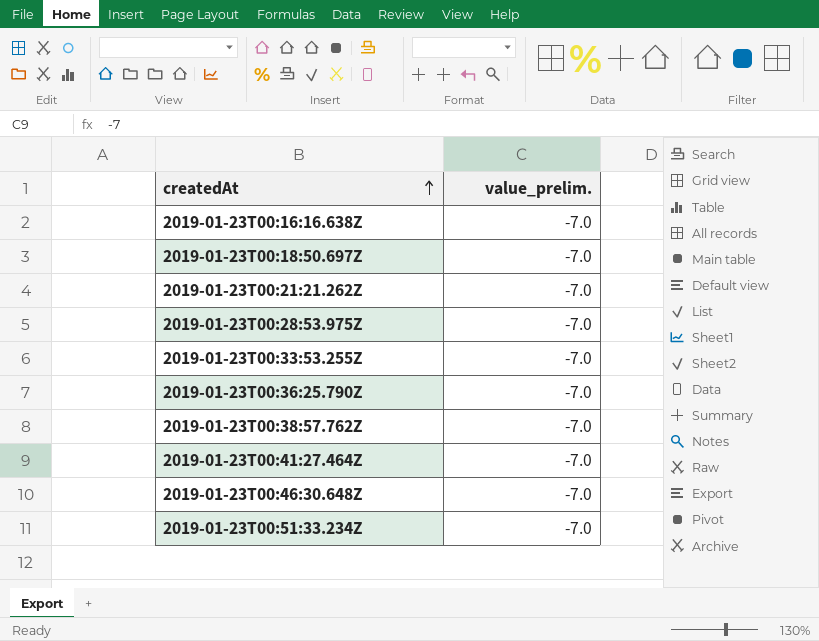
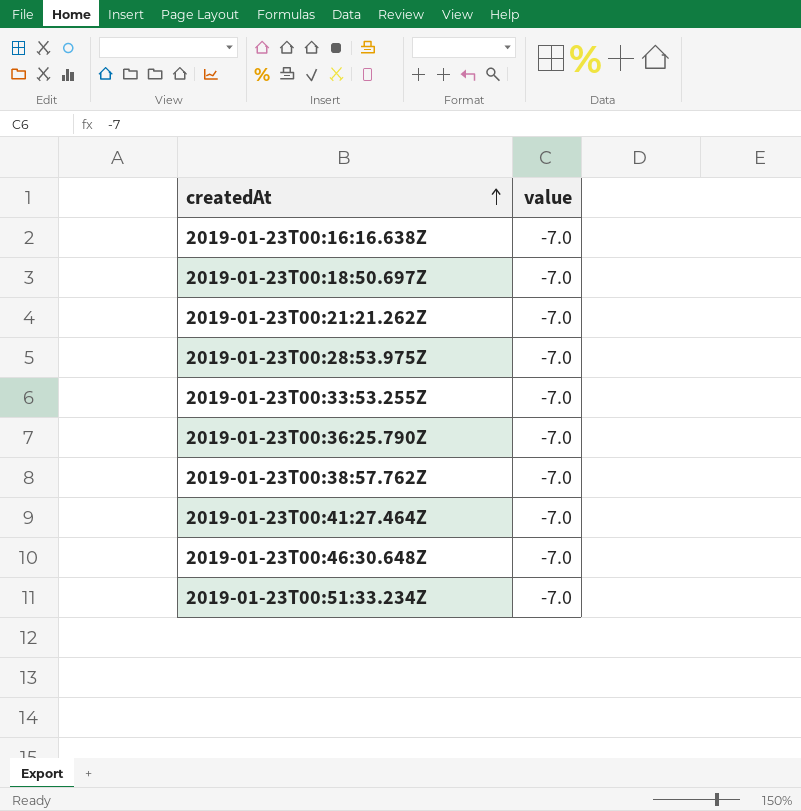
column name: value_prelim. -> value

